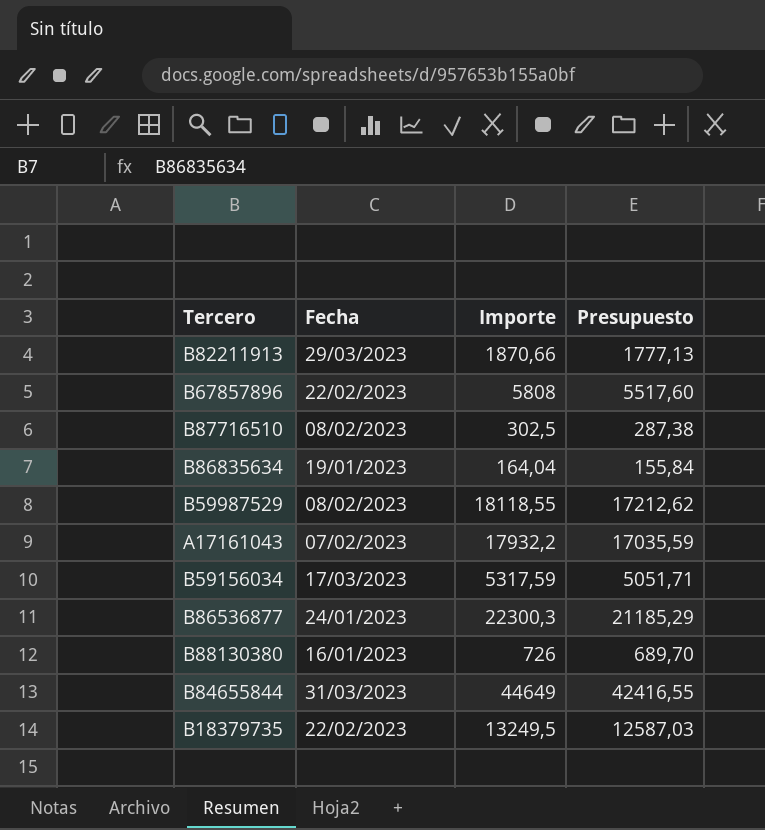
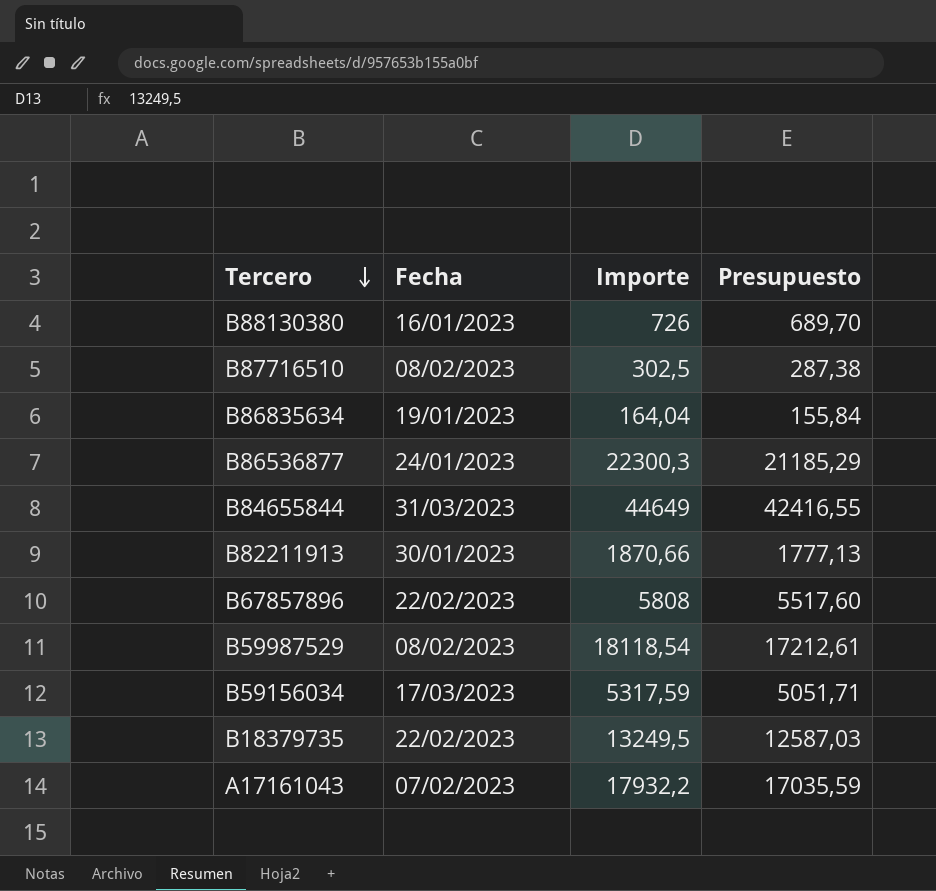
row order: none -> Tercero descending
B82211913 | Fecha: 29/03/2023 -> 30/01/2023
B59987529 | Importe: 18118,55 -> 18118,54
B59987529 | Presupuesto: 17212,62 -> 17212,61

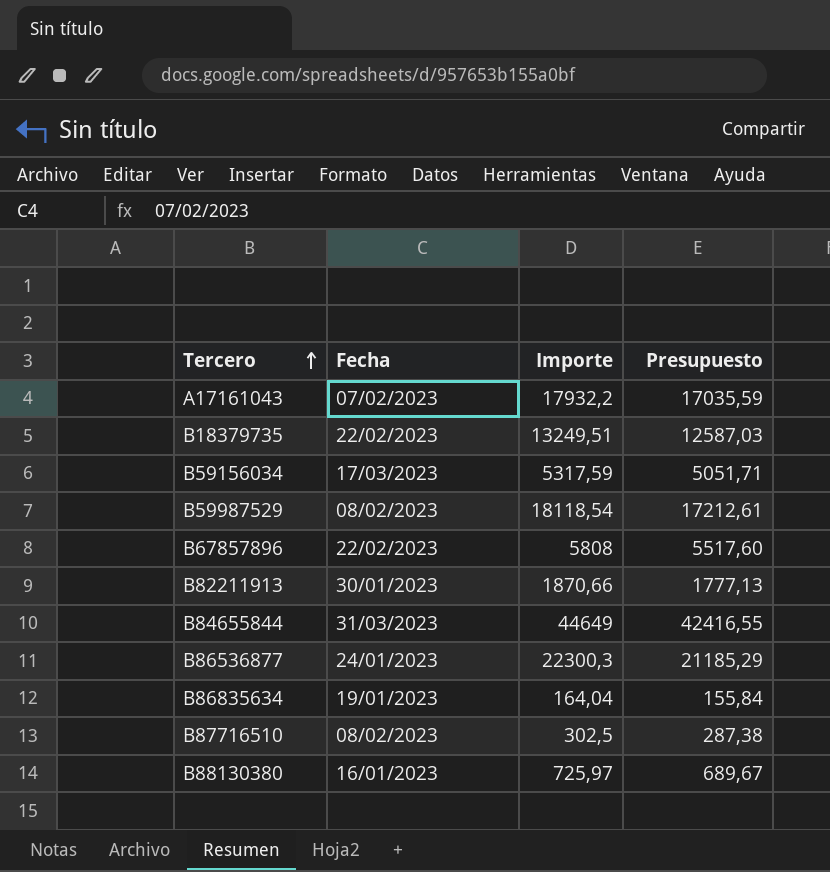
row order: Tercero descending -> Tercero ascending
B18379735 | Importe: 13249,5 -> 13249,51
B88130380 | Importe: 726 -> 725,97
B88130380 | Presupuesto: 689,70 -> 689,67

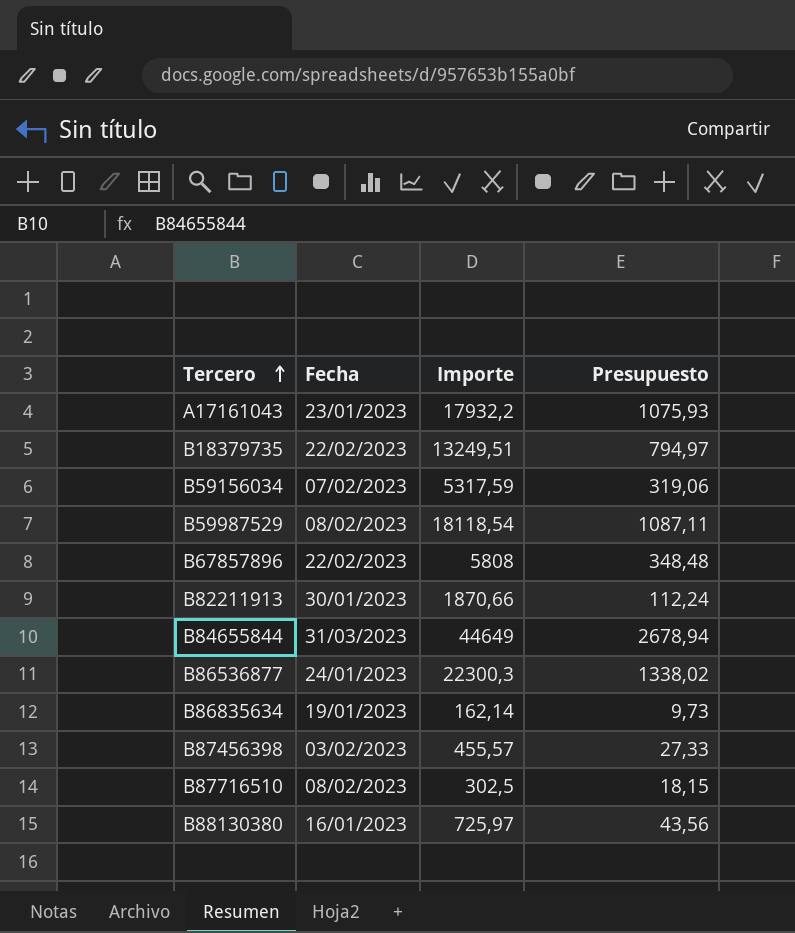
column Presupuesto | formula: [Importe] * 0,95 -> [Importe] * 0,06
A17161043 | Fecha: 07/02/2023 -> 23/01/2023
B59156034 | Fecha: 17/03/2023 -> 07/02/2023
B86835634 | Importe: 164,04 -> 162,14
row B87456398: none -> 03/02/2023 | 455,57 | 27,33

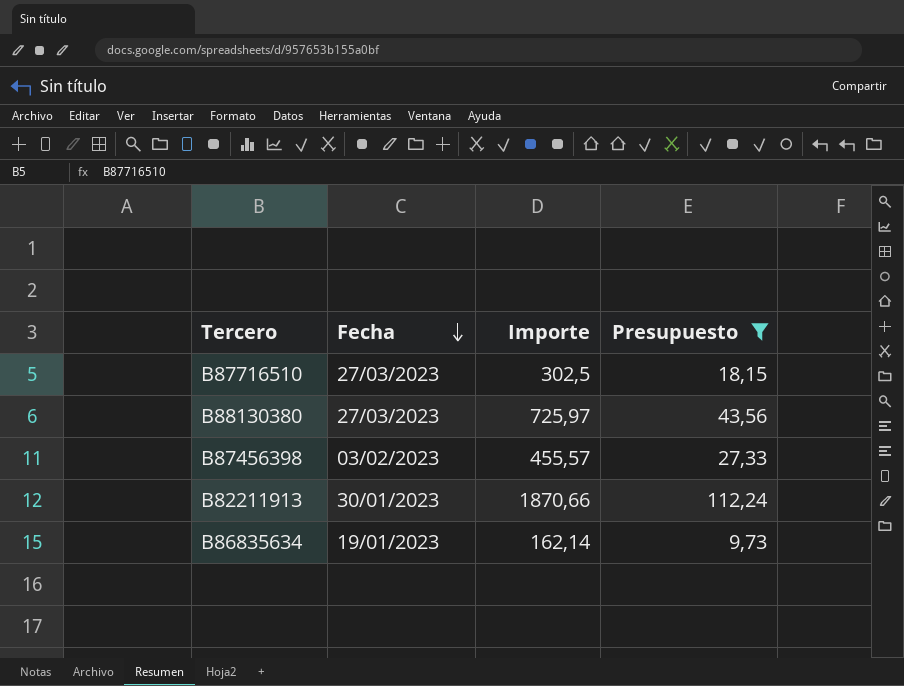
filter: none -> Presupuesto <= 112,24
row order: Tercero ascending -> Fecha descending
B87716510 | Fecha: 08/02/2023 -> 27/03/2023
B88130380 | Fecha: 16/01/2023 -> 27/03/2023

